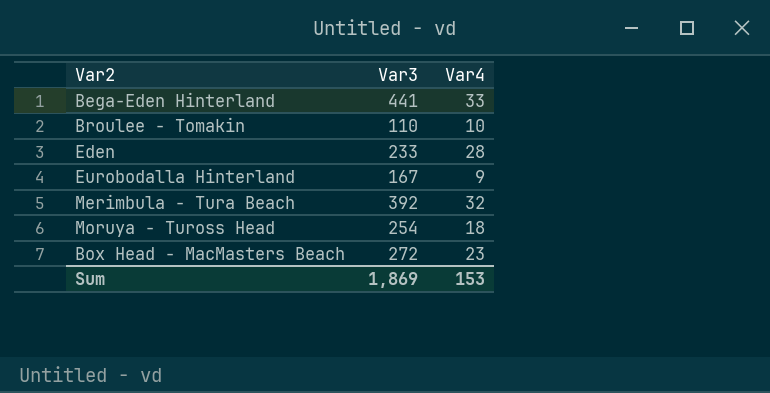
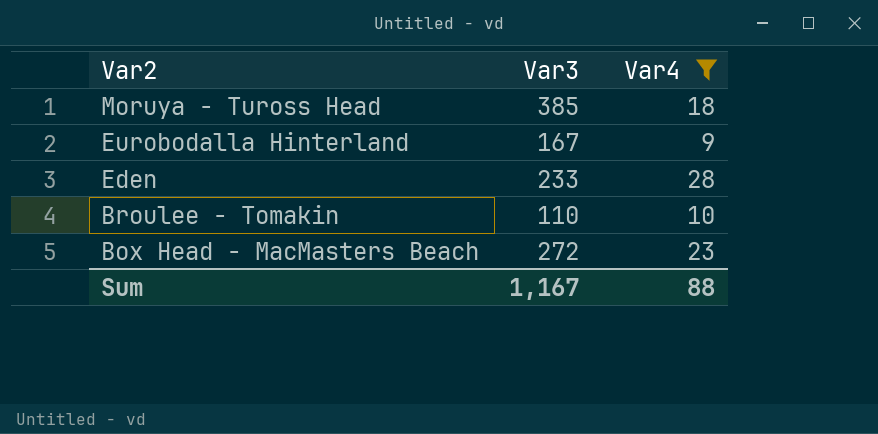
filter: none -> Var4 <= 28
row order: none -> Var2 descending
Moruya - Tuross Head | Var3: 254 -> 385
Sum | Var3: 1,869 -> 1,167
Sum | Var4: 153 -> 88

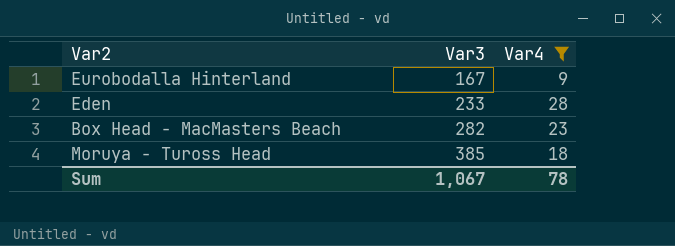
row order: Var2 descending -> Var3 ascending
row Broulee - Tomakin: 110 | 10 -> none
Box Head - MacMasters Beach | Var3: 272 -> 282
Sum | Var3: 1,167 -> 1,067
Sum | Var4: 88 -> 78

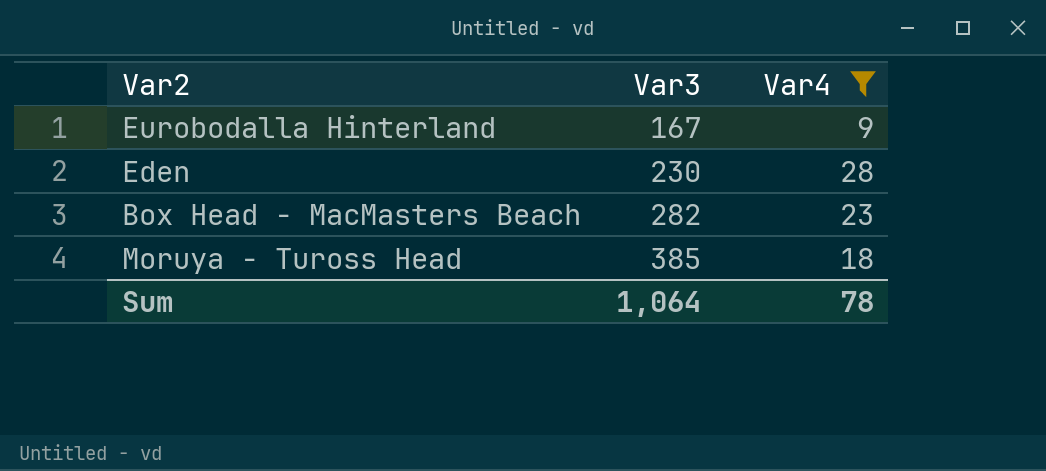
Eden | Var3: 233 -> 230
Sum | Var3: 1,067 -> 1,064

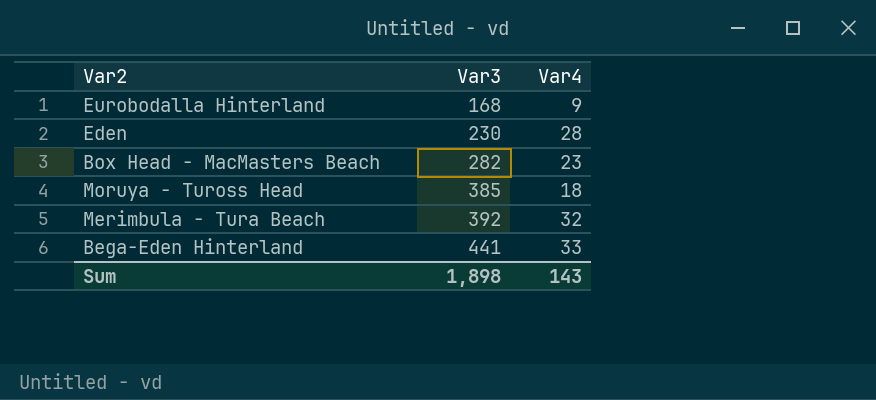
filter: Var4 <= 28 -> none
Eurobodalla Hinterland | Var3: 167 -> 168
Sum | Var3: 1,064 -> 1,898
Sum | Var4: 78 -> 143

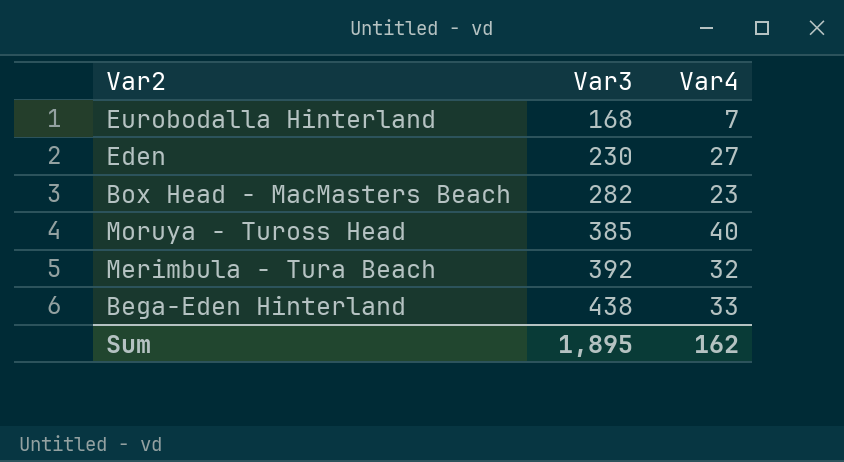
Eurobodalla Hinterland | Var4: 9 -> 7
Eden | Var4: 28 -> 27
Moruya - Tuross Head | Var4: 18 -> 40
Bega-Eden Hinterland | Var3: 441 -> 438
Sum | Var3: 1,898 -> 1,895
Sum | Var4: 143 -> 162

